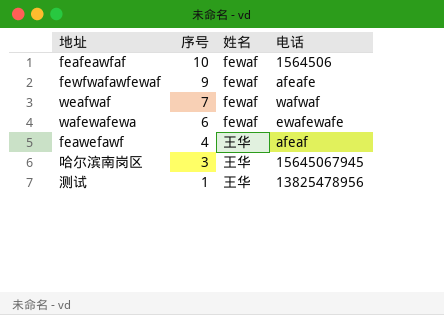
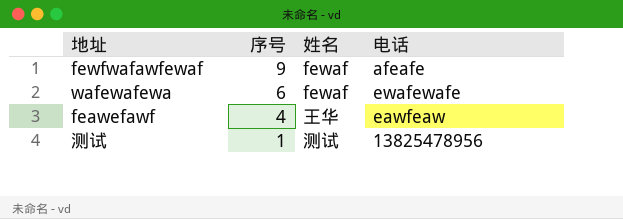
row feafeawfaf: 10 | fewaf | 1564506 -> none
row weafwaf: 7 | fewaf | wafwaf -> none
row 哈尔滨南岗区: 3 | 王华 | 15645067945 -> none
feawefawf | 电话: afeaf -> eawfeaw
测试 | 姓名: 王华 -> 测试

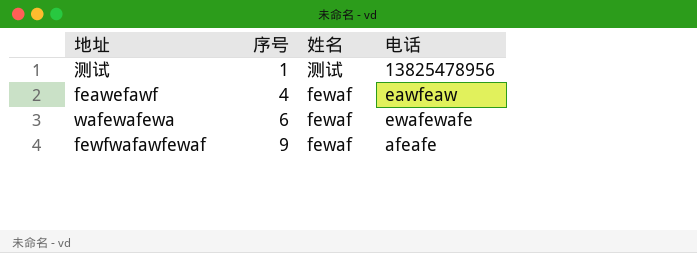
row order: 序号 descending -> 序号 ascending
feawefawf | 姓名: 王华 -> fewaf

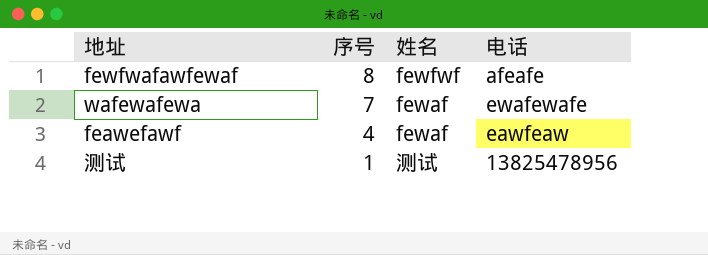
row order: 序号 ascending -> 序号 descending
fewfwafawfewaf | 序号: 9 -> 8
fewfwafawfewaf | 姓名: fewaf -> fewfwf
wafewafewa | 序号: 6 -> 7

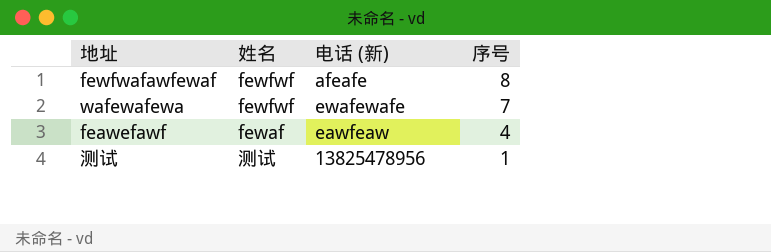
column name: 电话 -> 电话 (新)
column 序号 | position: 2 -> 4
wafewafewa | 姓名: fewaf -> fewfwf

